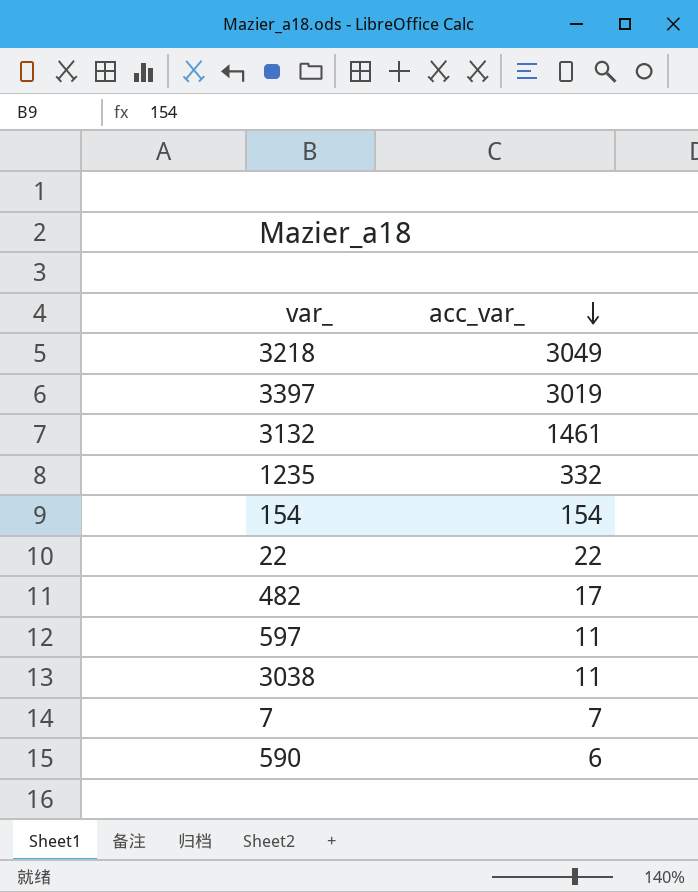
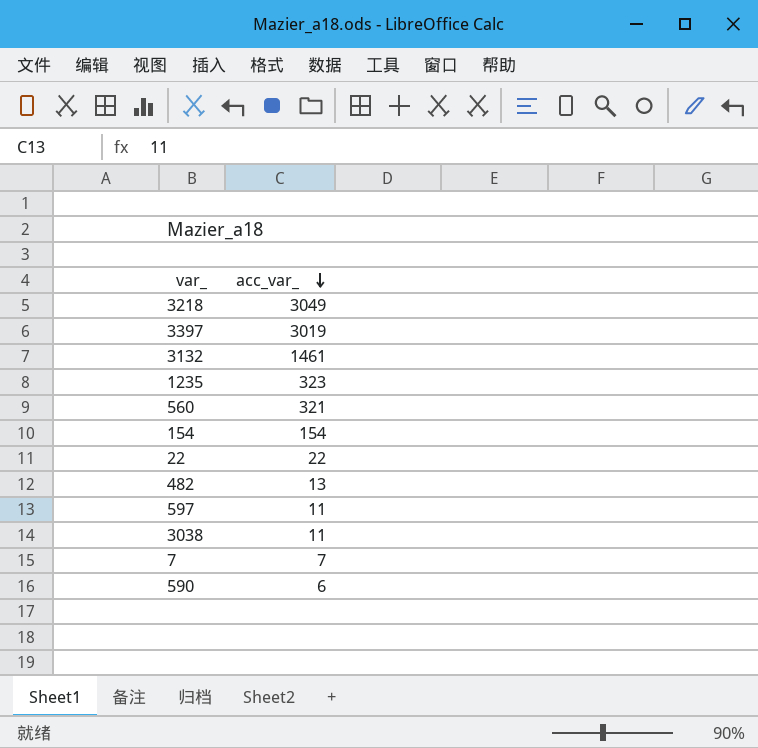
1235 | acc_var_: 332 -> 323
row 560: none -> 321
482 | acc_var_: 17 -> 13

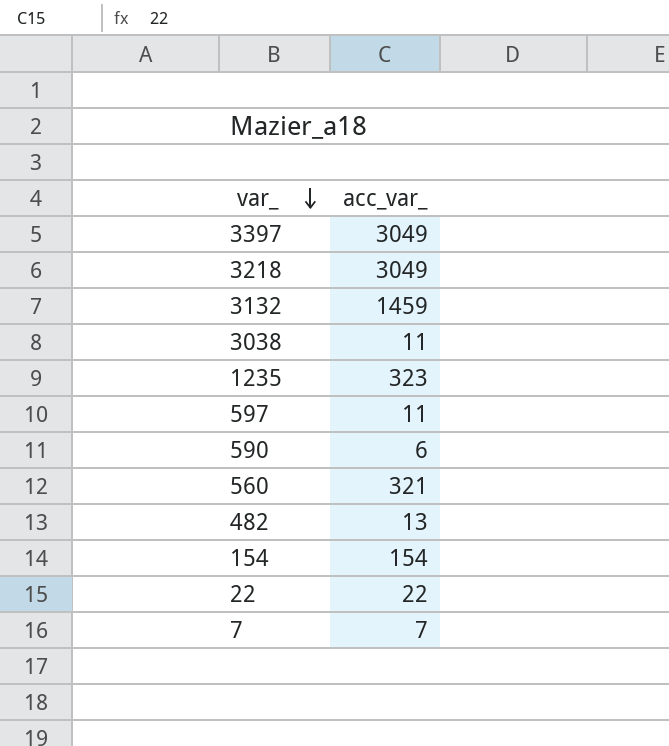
row order: acc_var_ descending -> var_ descending
3397 | acc_var_: 3019 -> 3049
3132 | acc_var_: 1461 -> 1459

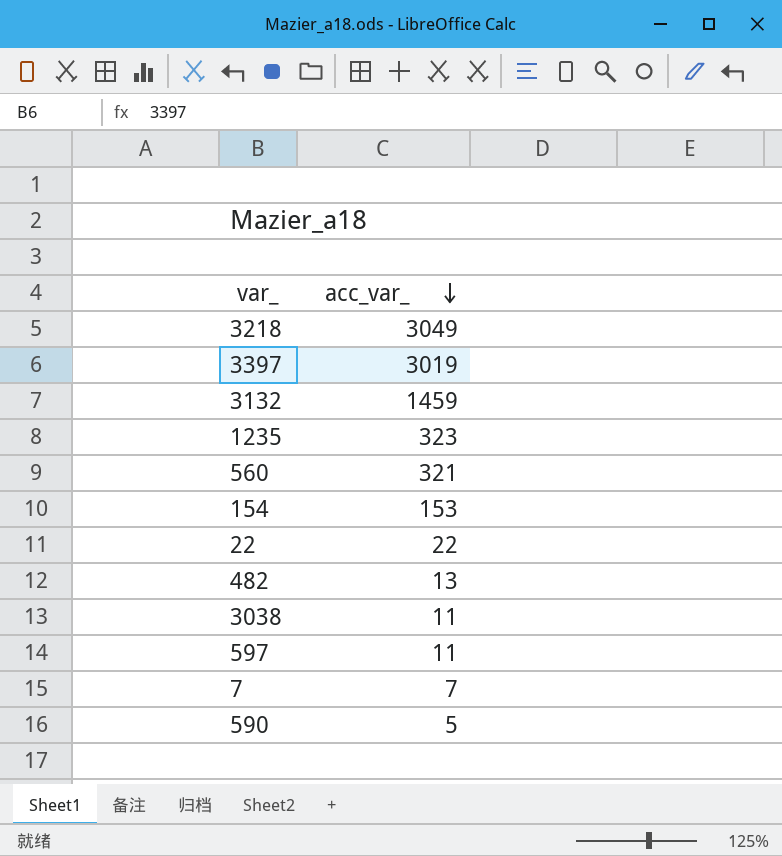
row order: var_ descending -> acc_var_ descending
3397 | acc_var_: 3049 -> 3019
154 | acc_var_: 154 -> 153
590 | acc_var_: 6 -> 5

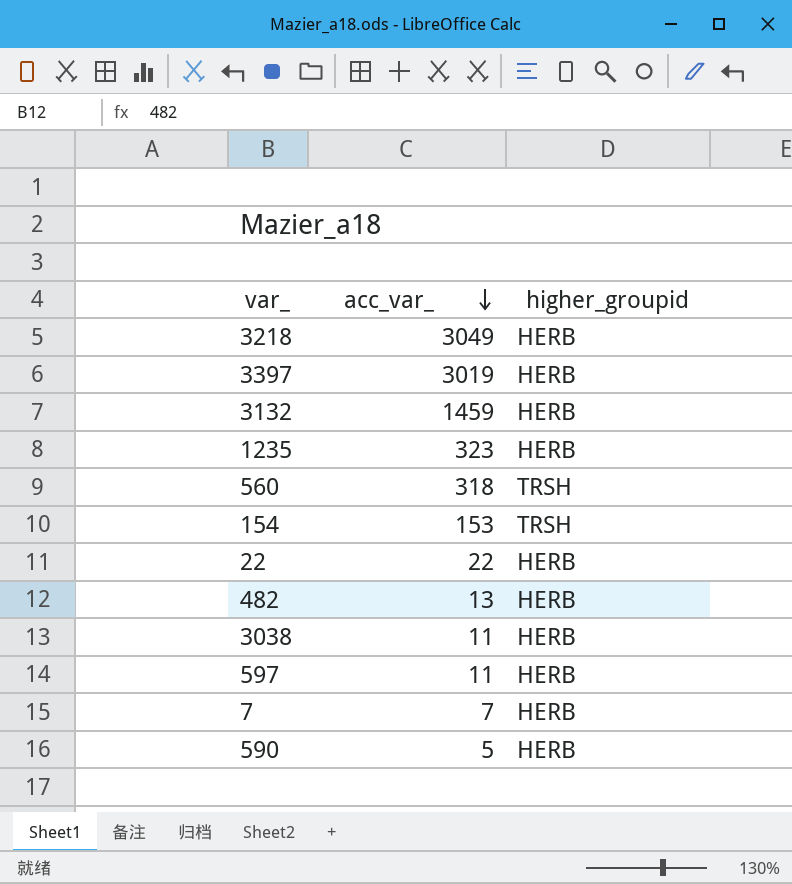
column higher_groupid | position: none -> 3
560 | acc_var_: 321 -> 318

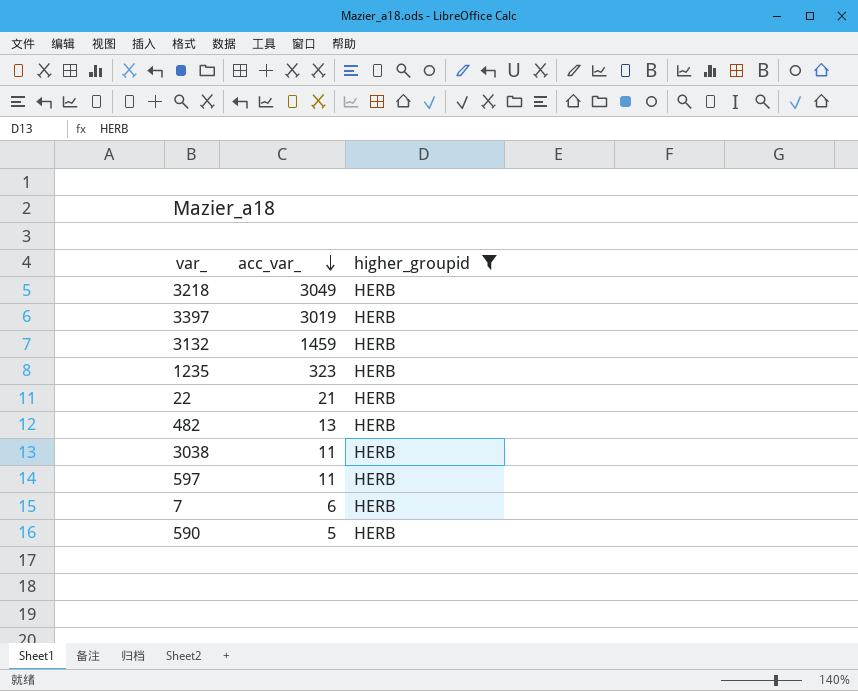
filter: none -> higher_groupid = HERB
22 | acc_var_: 22 -> 21
7 | acc_var_: 7 -> 6

